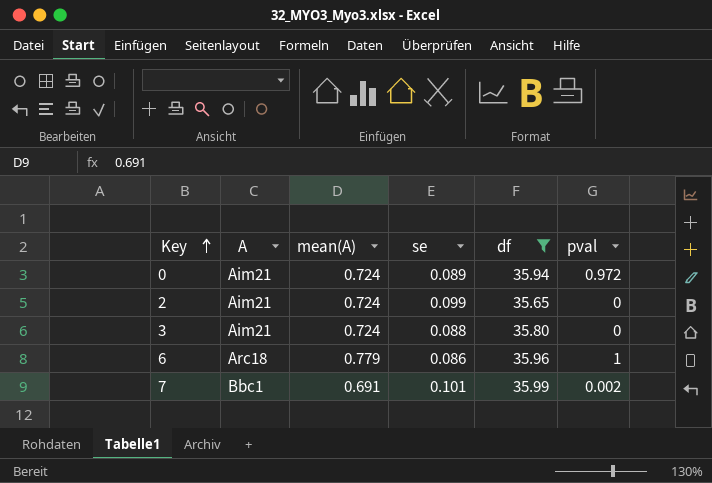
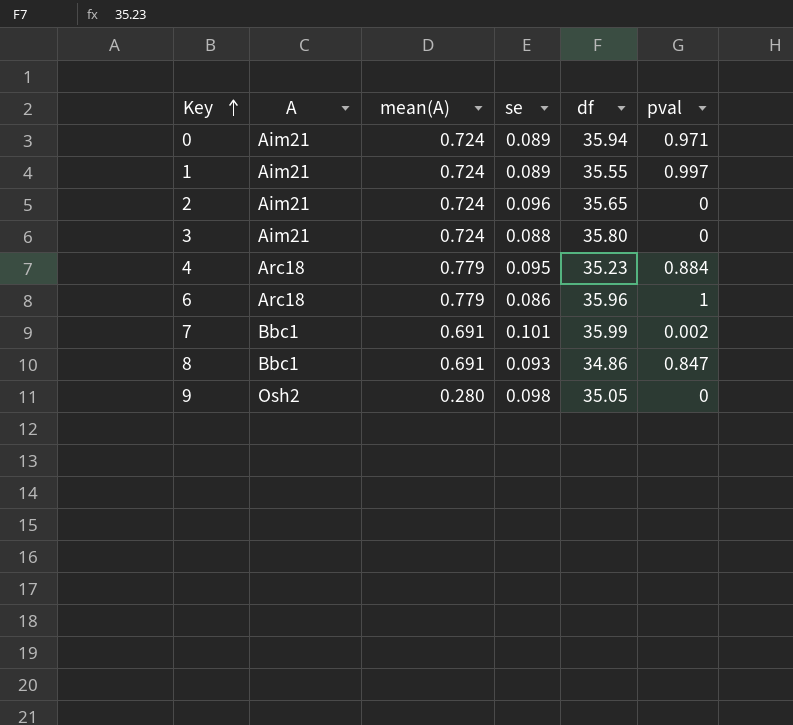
filter: df >= 35.65 -> none
0 | pval: 0.972 -> 0.971
2 | se: 0.099 -> 0.096

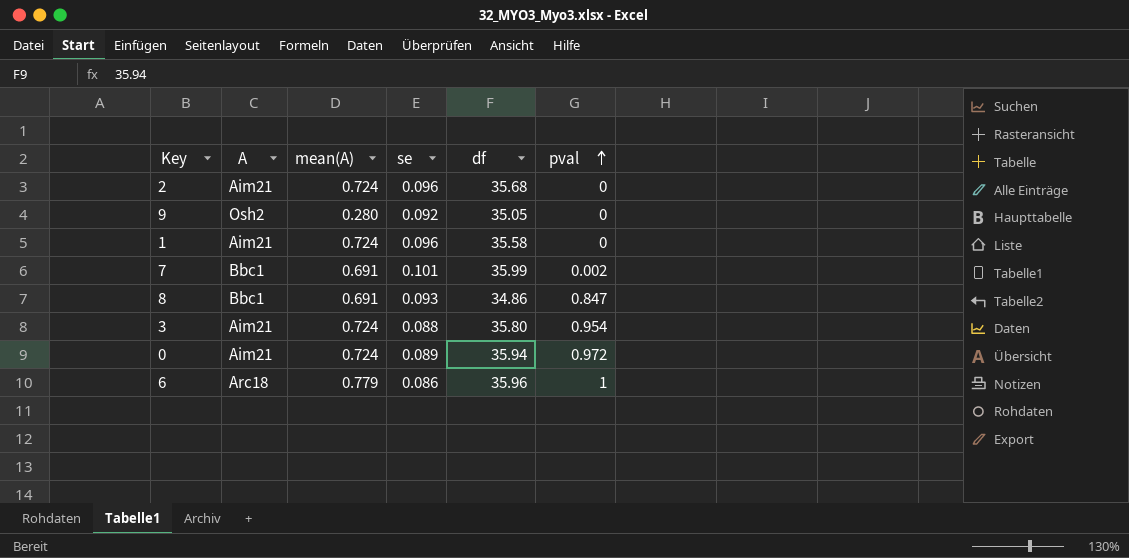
row order: Key ascending -> pval ascending
row 4: Arc18 | 0.779 | 0.095 | 35.23 | 0.884 -> none
2 | df: 35.65 -> 35.68
9 | se: 0.098 -> 0.092
1 | se: 0.089 -> 0.096
1 | df: 35.55 -> 35.58
1 | pval: 0.997 -> 0
3 | pval: 0 -> 0.954
0 | pval: 0.971 -> 0.972

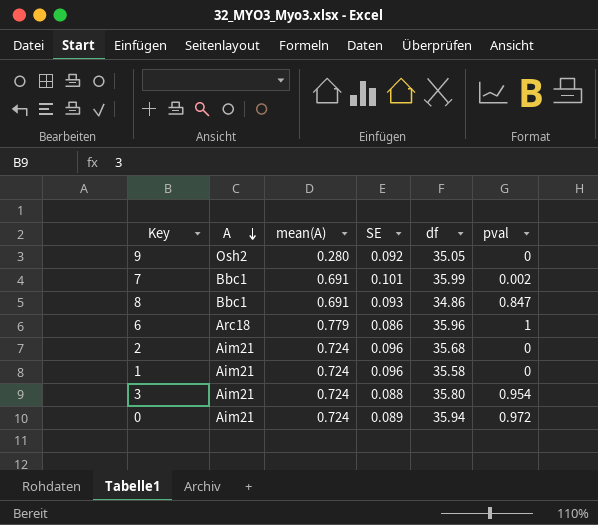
row order: pval ascending -> A descending
column name: se -> SE

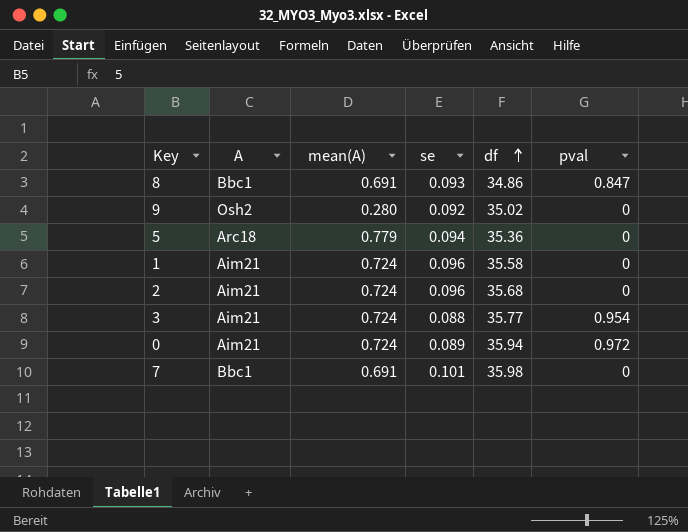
row order: A descending -> df ascending
column name: SE -> se
row 6: Arc18 | 0.779 | 0.086 | 35.96 | 1 -> none
9 | df: 35.05 -> 35.02
row 5: none -> Arc18 | 0.779 | 0.094 | 35.36 | 0
3 | df: 35.80 -> 35.77
7 | df: 35.99 -> 35.98
7 | pval: 0.002 -> 0

